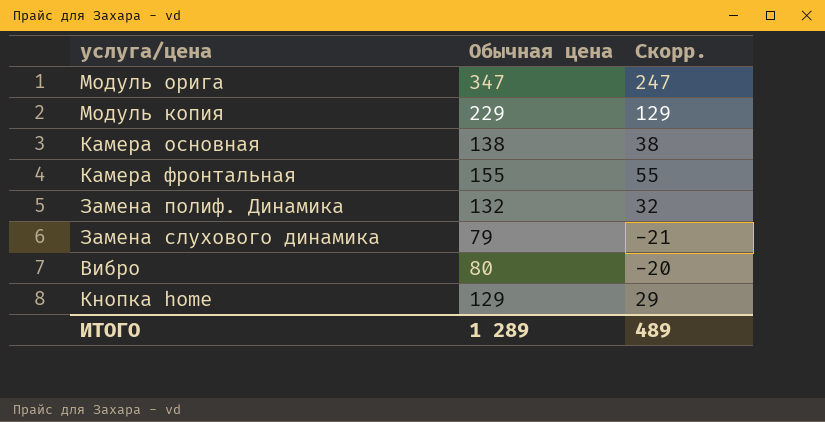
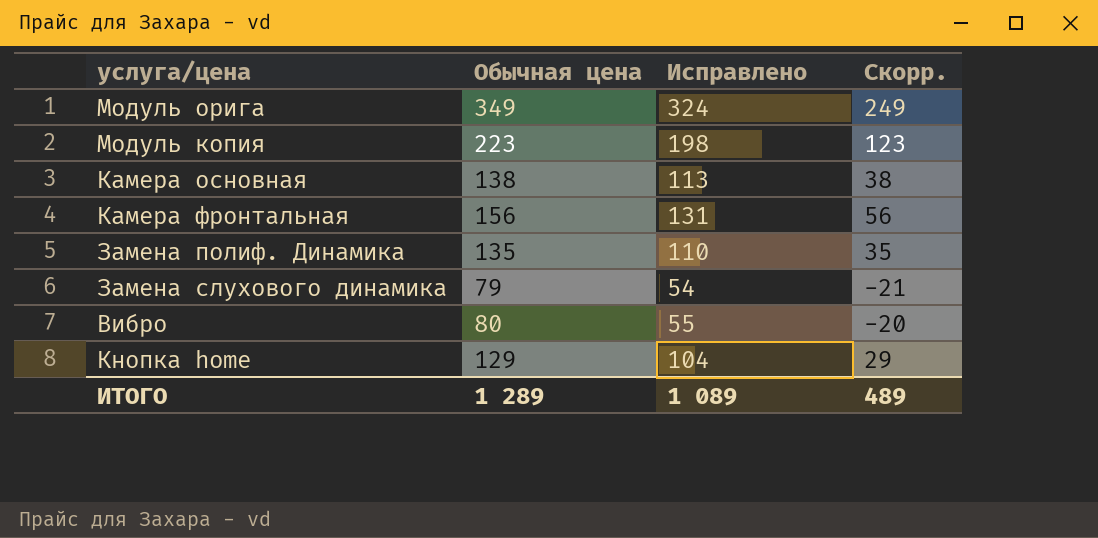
column Исправлено | formula: none -> [Обычная цена] - 25
Модуль орига | Обычная цена: 347 -> 349
Модуль орига | Скорр.: 247 -> 249
Модуль копия | Обычная цена: 229 -> 223
Модуль копия | Скорр.: 129 -> 123
Камера фронтальная | Обычная цена: 155 -> 156
Камера фронтальная | Скорр.: 55 -> 56
Замена полиф. Динамика | Обычная цена: 132 -> 135
Замена полиф. Динамика | Скорр.: 32 -> 35

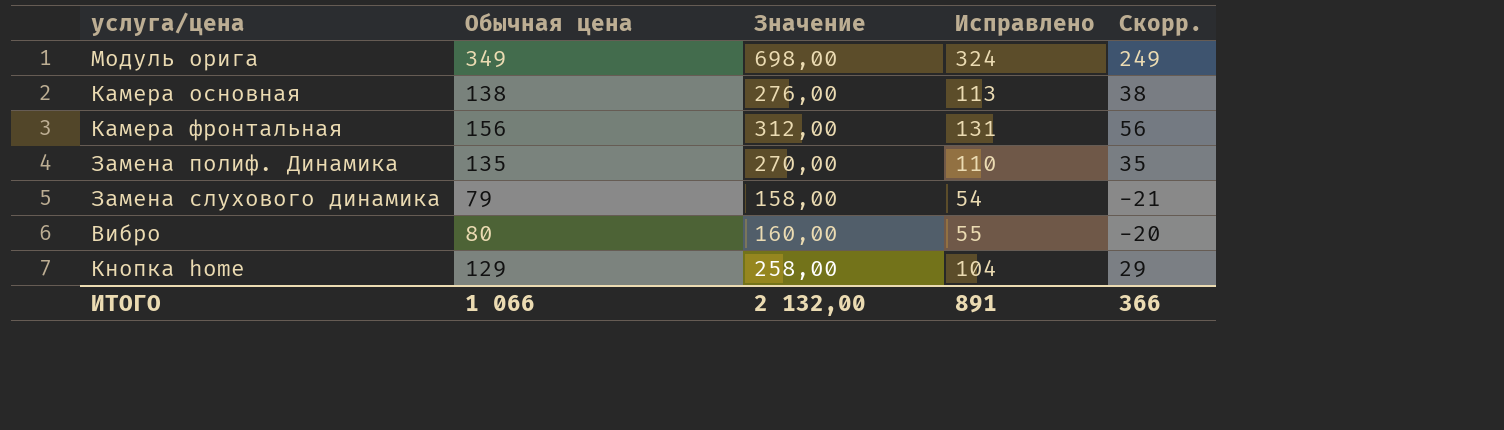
column Значение | formula: none -> [Обычная цена] * 2
row Модуль копия: 223 | 198 | 123 -> none
ИТОГО | Обычная цена: 1 289 -> 1 066
ИТОГО | Исправлено: 1 089 -> 891
ИТОГО | Скорр.: 489 -> 366

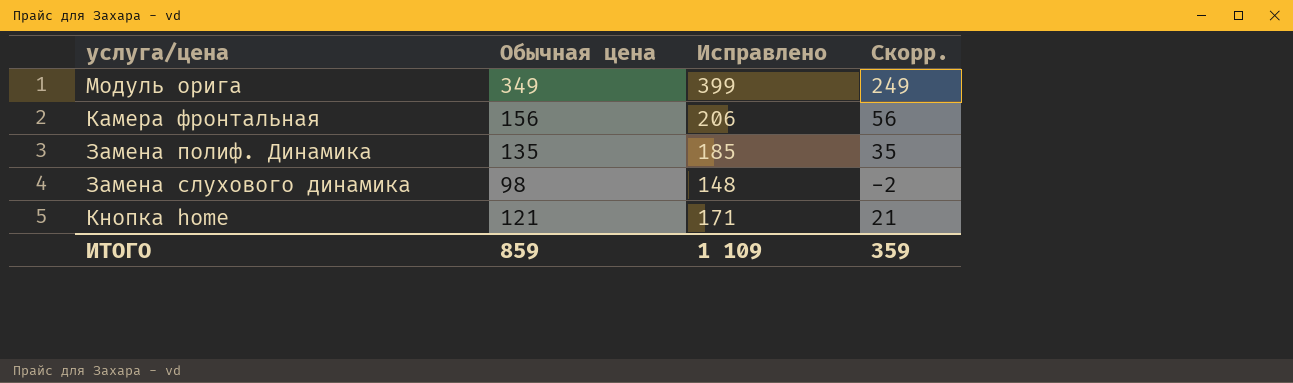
column Значение | formula: [Обычная цена] * 2 -> none
column Исправлено | formula: [Обычная цена] - 25 -> [Обычная цена] + 50
row Камера основная: 138 | 276,00 | 113 | 38 -> none
row Вибро: 80 | 160,00 | 55 | -20 -> none
Замена слухового динамика | Обычная цена: 79 -> 98
Замена слухового динамика | Скорр.: -21 -> -2
Кнопка home | Обычная цена: 129 -> 121
Кнопка home | Скорр.: 29 -> 21
ИТОГО | Обычная цена: 1 066 -> 859
ИТОГО | Исправлено: 891 -> 1 109
ИТОГО | Скорр.: 366 -> 359

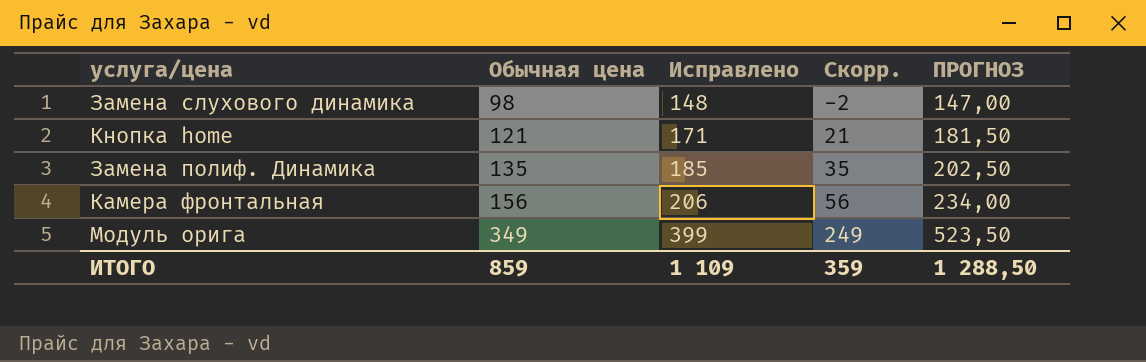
row order: none -> Обычная цена ascending
column ПРОГНОЗ | formula: none -> [Обычная цена] * 1,5

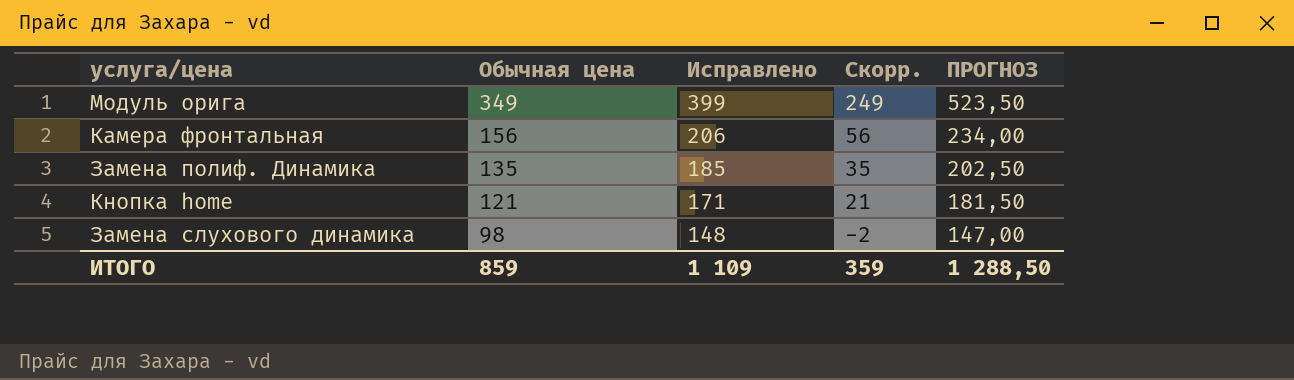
row order: Обычная цена ascending -> Обычная цена descending

